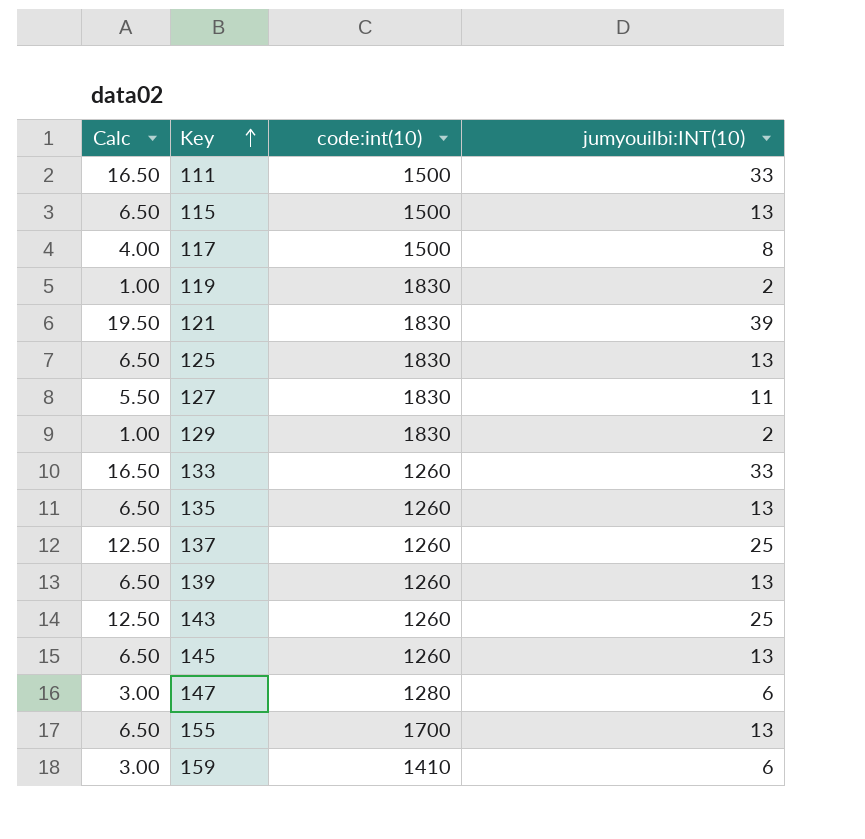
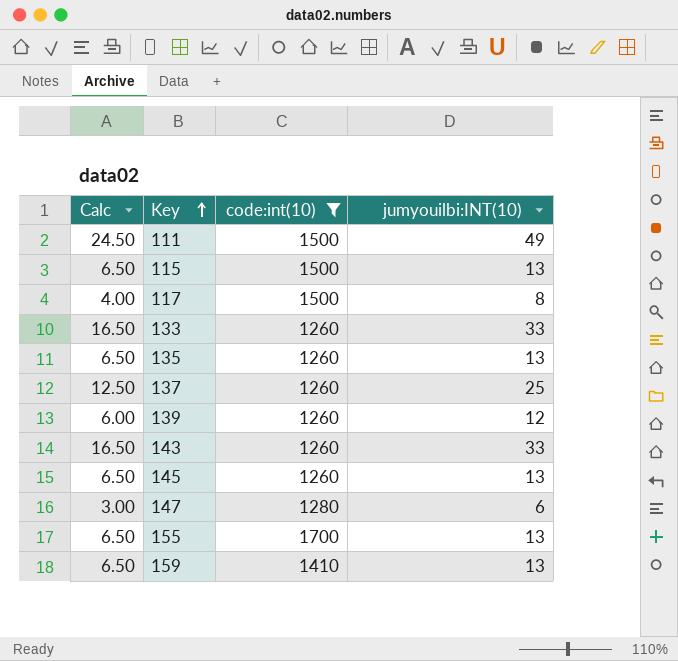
filter: none -> code:int(10) != 1830
111 | Calc: 16.50 -> 24.50
111 | jumyouilbi:INT(10): 33 -> 49
139 | Calc: 6.50 -> 6.00
139 | jumyouilbi:INT(10): 13 -> 12
143 | Calc: 12.50 -> 16.50
143 | jumyouilbi:INT(10): 25 -> 33
159 | Calc: 3.00 -> 6.50
159 | jumyouilbi:INT(10): 6 -> 13

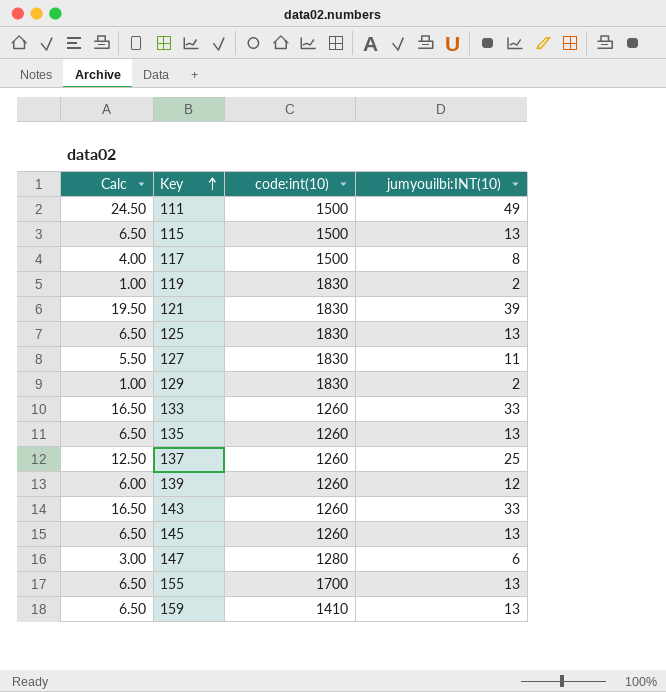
filter: code:int(10) != 1830 -> none

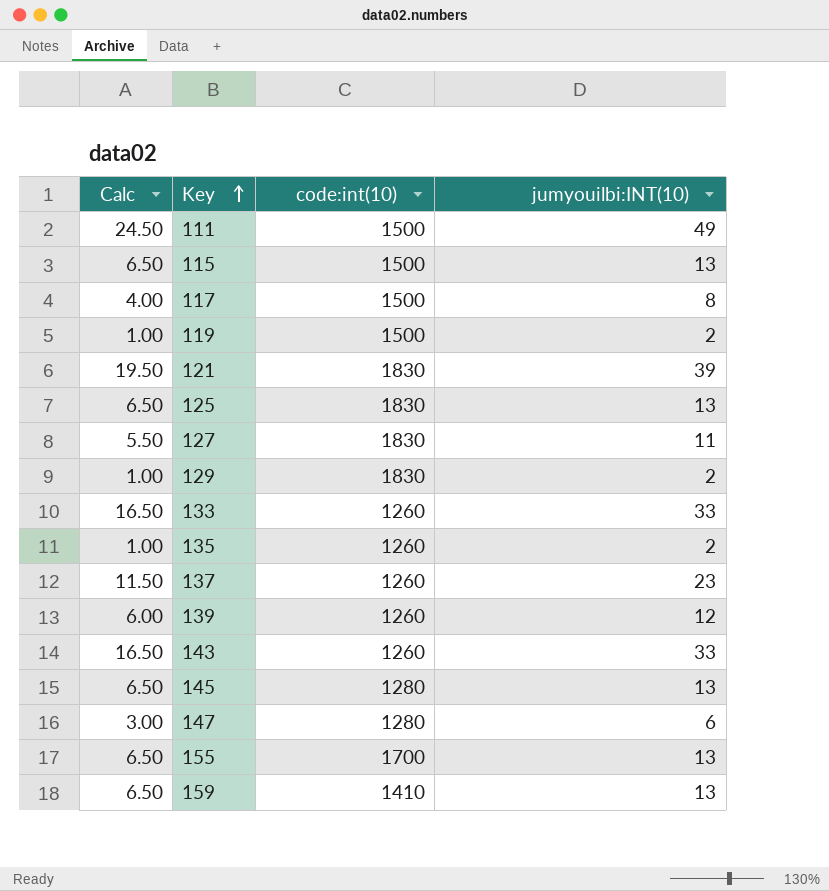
119 | code:int(10): 1830 -> 1500
135 | Calc: 6.50 -> 1.00
135 | jumyouilbi:INT(10): 13 -> 2
137 | Calc: 12.50 -> 11.50
137 | jumyouilbi:INT(10): 25 -> 23
145 | code:int(10): 1260 -> 1280

